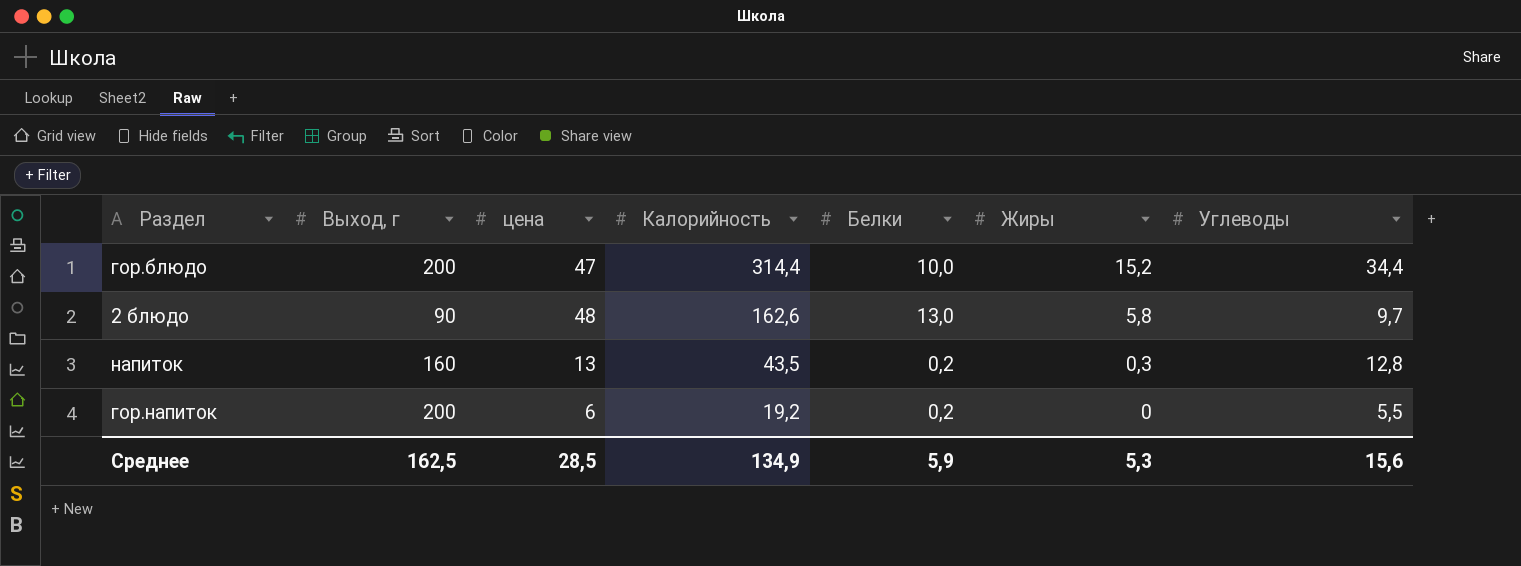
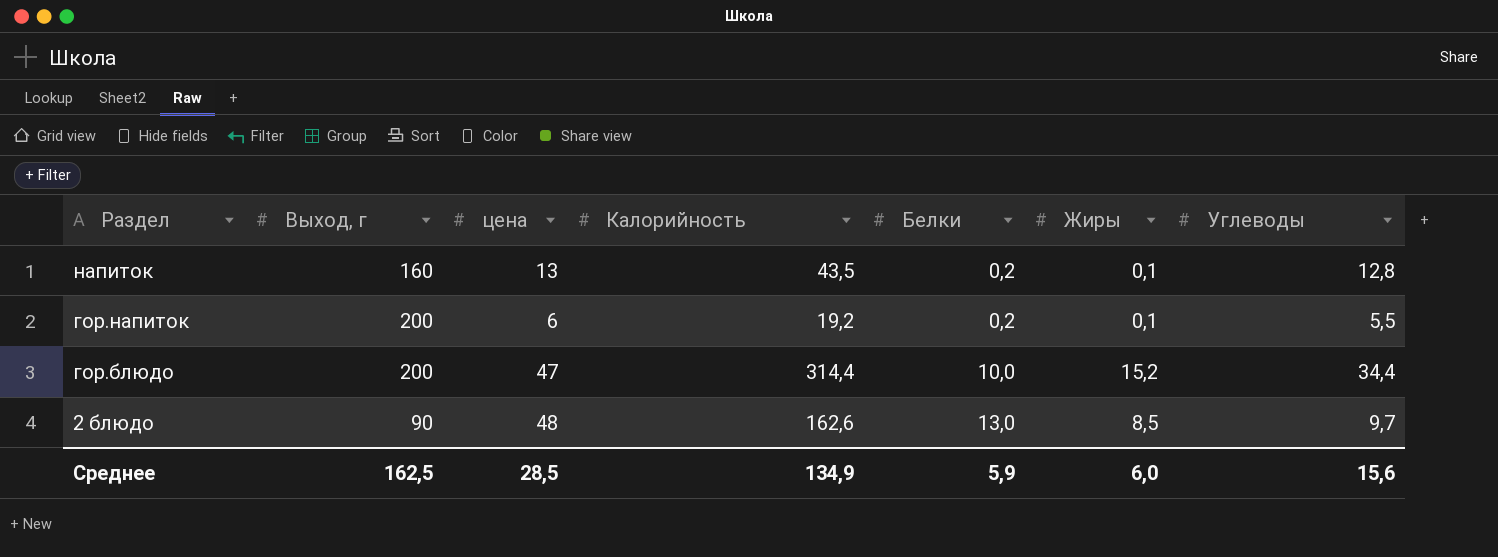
row order: Калорийность descending -> Раздел descending
напиток | Жиры: 0,3 -> 0,1
гор.напиток | Жиры: 0 -> 0,1
2 блюдо | Жиры: 5,8 -> 8,5
Среднее | Жиры: 5,3 -> 6,0

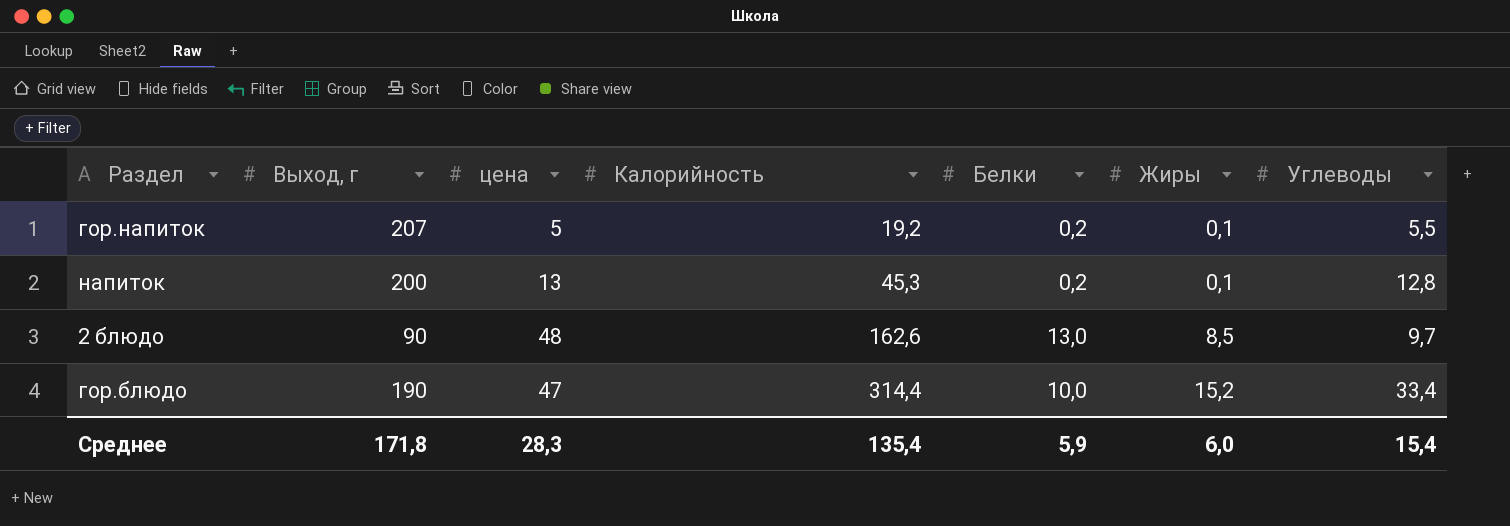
row order: Раздел descending -> Калорийность ascending
гор.напиток | Выход, г: 200 -> 207
гор.напиток | цена: 6 -> 5
напиток | Выход, г: 160 -> 200
напиток | Калорийность: 43,5 -> 45,3
гор.блюдо | Выход, г: 200 -> 190
гор.блюдо | Углеводы: 34,4 -> 33,4
Среднее | Выход, г: 162,5 -> 171,8
Среднее | цена: 28,5 -> 28,3
Среднее | Калорийность: 134,9 -> 135,4
Среднее | Углеводы: 15,6 -> 15,4

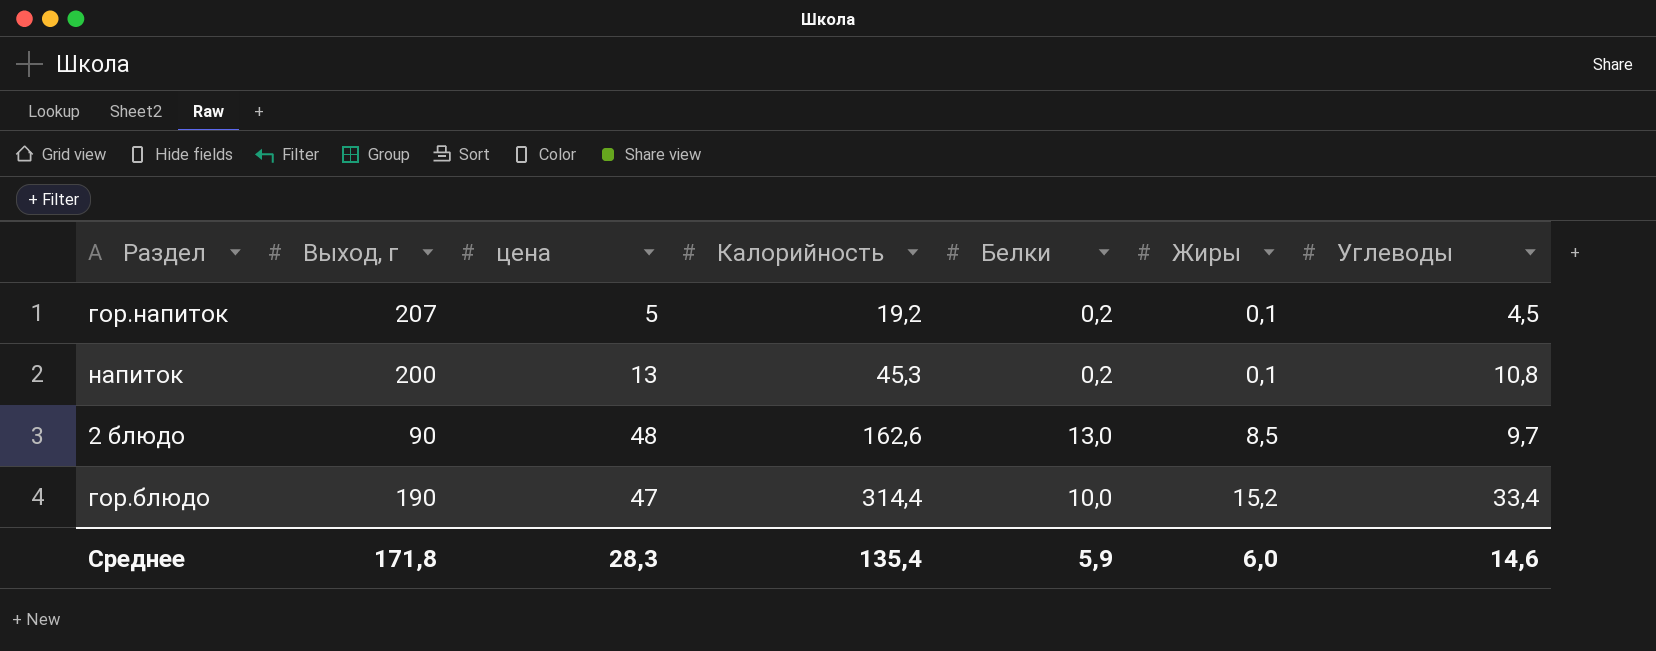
гор.напиток | Углеводы: 5,5 -> 4,5
напиток | Углеводы: 12,8 -> 10,8
Среднее | Углеводы: 15,4 -> 14,6

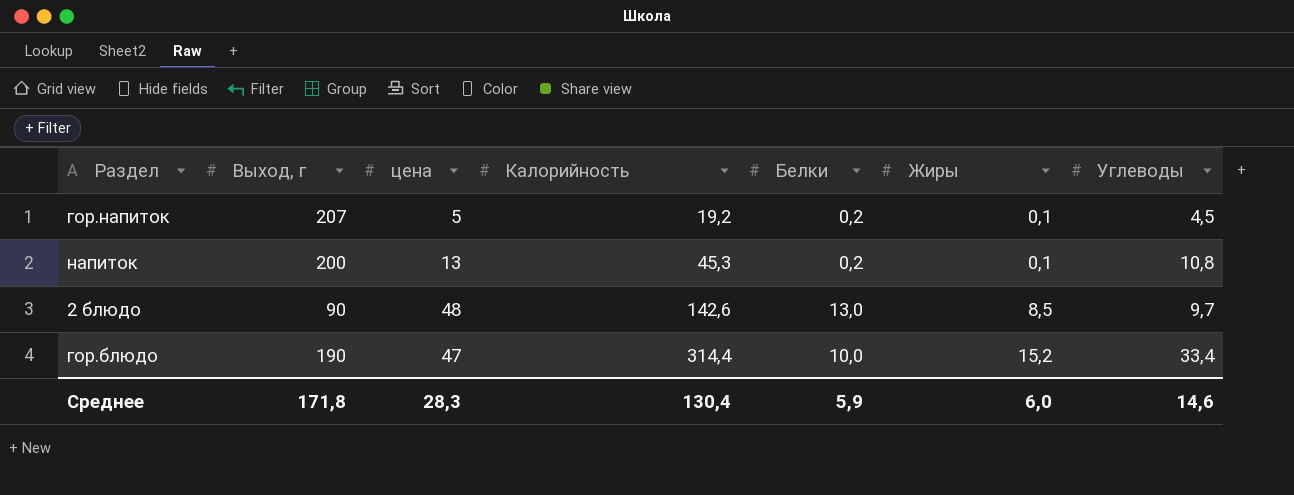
2 блюдо | Калорийность: 162,6 -> 142,6
Среднее | Калорийность: 135,4 -> 130,4

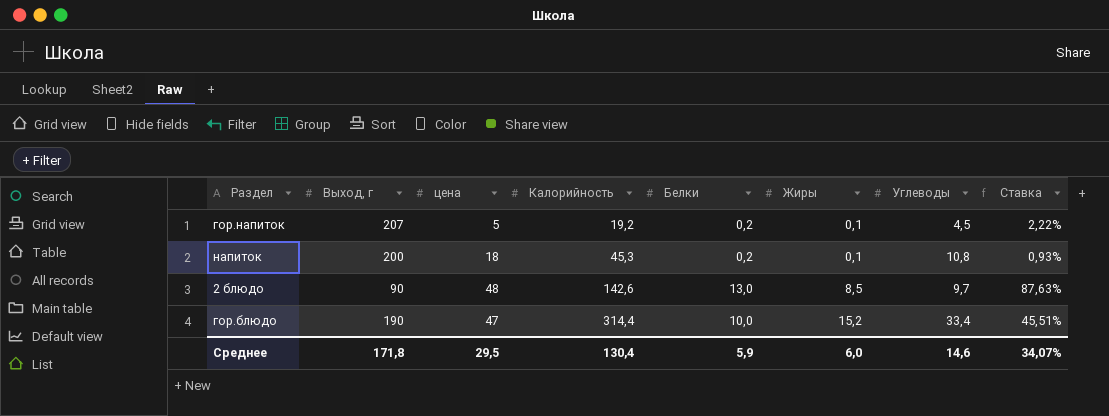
column Ставка | formula: none -> [Жиры] / [Углеводы]
напиток | цена: 13 -> 18
Среднее | цена: 28,3 -> 29,5

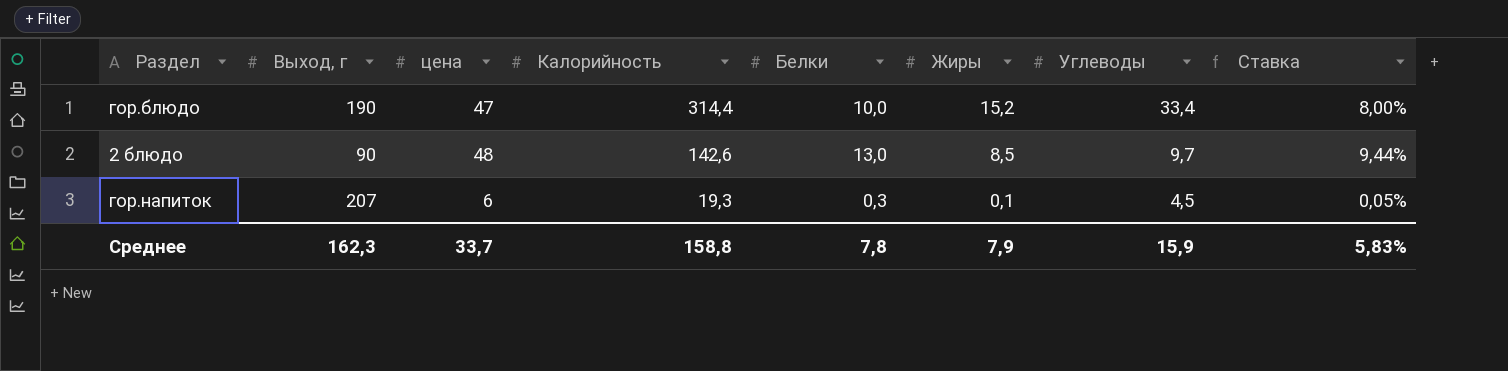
row order: Калорийность ascending -> Калорийность descending
column Ставка | formula: [Жиры] / [Углеводы] -> [Жиры] / [Выход, г]
row напиток: 200 | 18 | 45,3 | 0,2 | 0,1 | 10,8 | 0,93% -> none
гор.напиток | цена: 5 -> 6
гор.напиток | Калорийность: 19,2 -> 19,3
гор.напиток | Белки: 0,2 -> 0,3
Среднее | Выход, г: 171,8 -> 162,3
Среднее | цена: 29,5 -> 33,7
Среднее | Калорийность: 130,4 -> 158,8
Среднее | Белки: 5,9 -> 7,8
Среднее | Жиры: 6,0 -> 7,9
Среднее | Углеводы: 14,6 -> 15,9
Среднее | Ставка: 34,07% -> 5,83%

